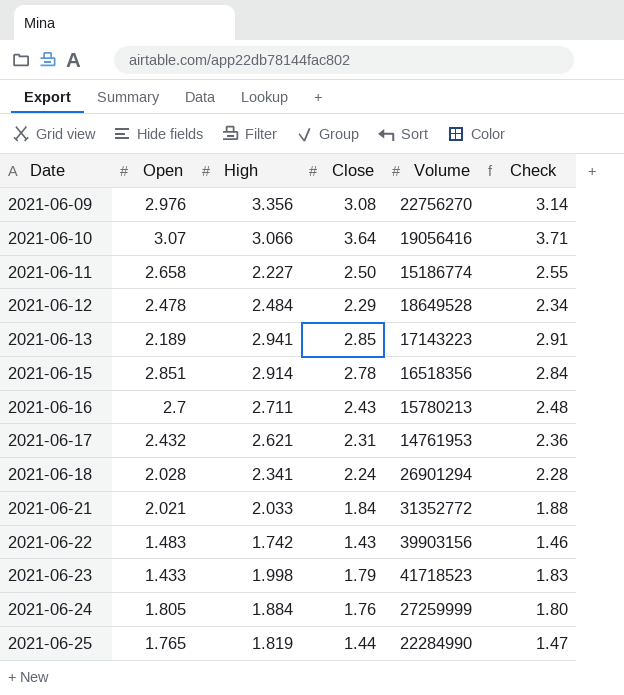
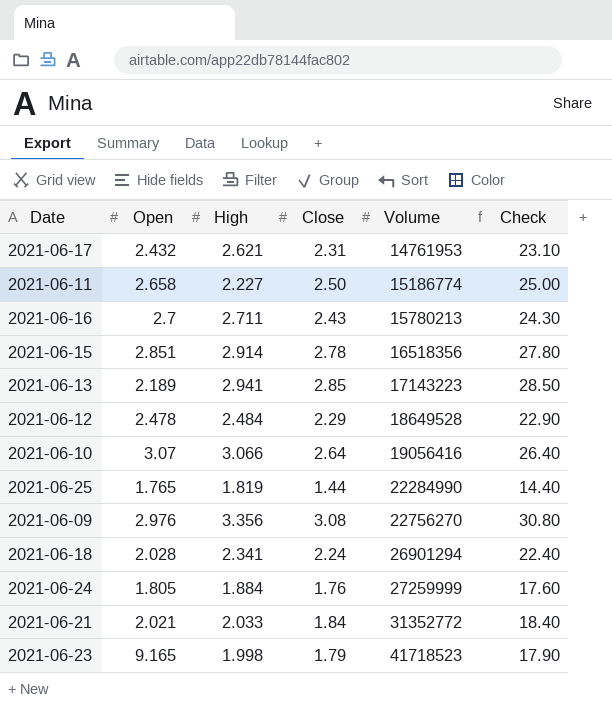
row order: Date ascending -> Volume ascending
column Check | formula: [Close] * 1.02 -> [Close] * 10
row 2021-06-22: 1.483 | 1.742 | 1.43 | 39903156 | 1.46 -> none
2021-06-10 | Close: 3.64 -> 2.64
2021-06-23 | Open: 1.433 -> 9.165

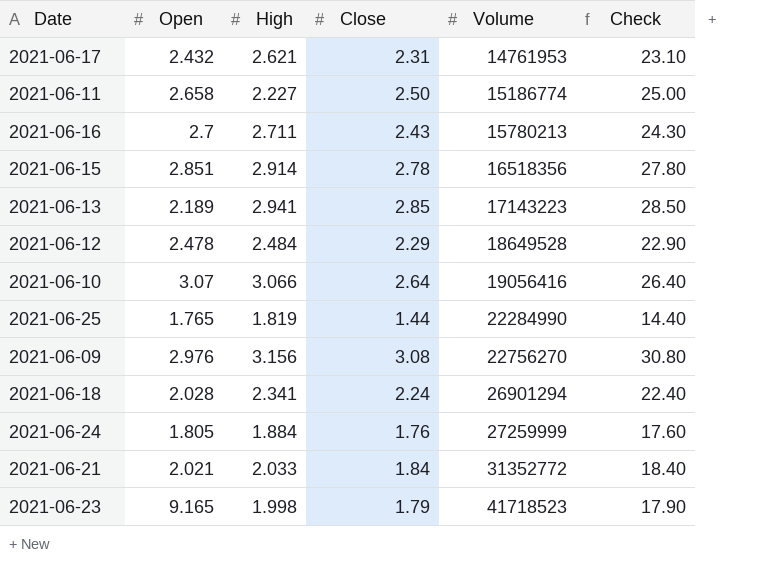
2021-06-09 | High: 3.356 -> 3.156

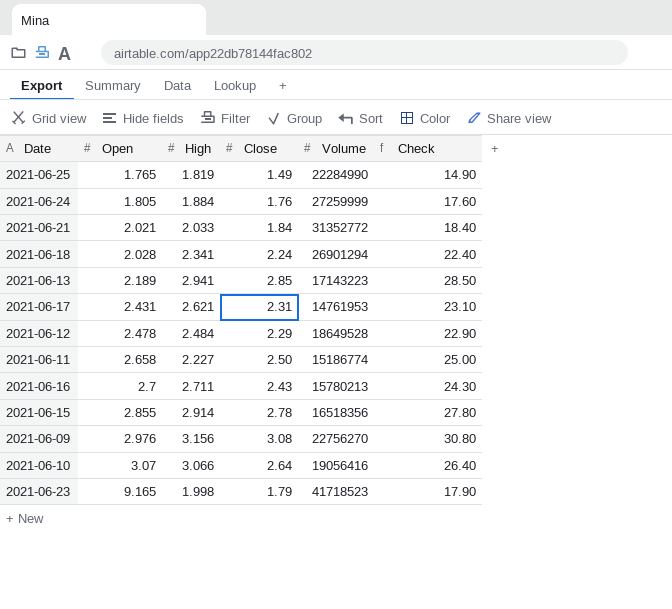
row order: Volume ascending -> Open ascending
2021-06-25 | Close: 1.44 -> 1.49
2021-06-25 | Check: 14.40 -> 14.90
2021-06-17 | Open: 2.432 -> 2.431
2021-06-15 | Open: 2.851 -> 2.855

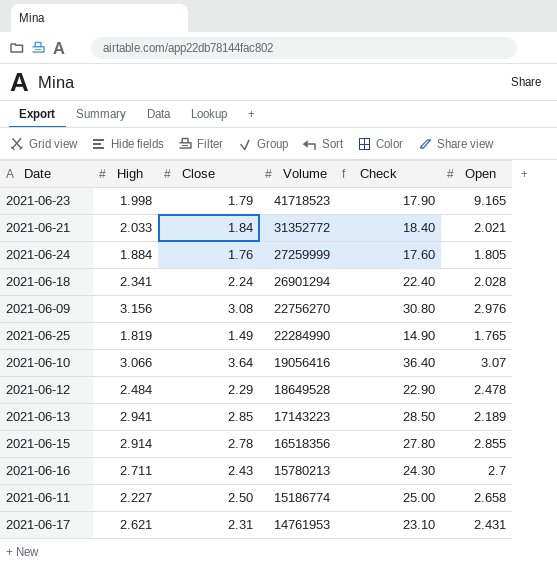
row order: Open ascending -> Volume descending
column Open | position: 2 -> 6
2021-06-10 | Close: 2.64 -> 3.64
2021-06-10 | Check: 26.40 -> 36.40

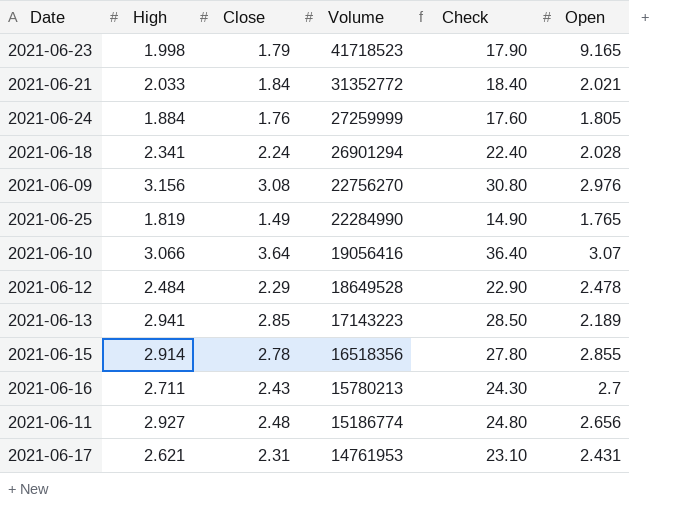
2021-06-11 | High: 2.227 -> 2.927
2021-06-11 | Close: 2.50 -> 2.48
2021-06-11 | Check: 25.00 -> 24.80
2021-06-11 | Open: 2.658 -> 2.656

